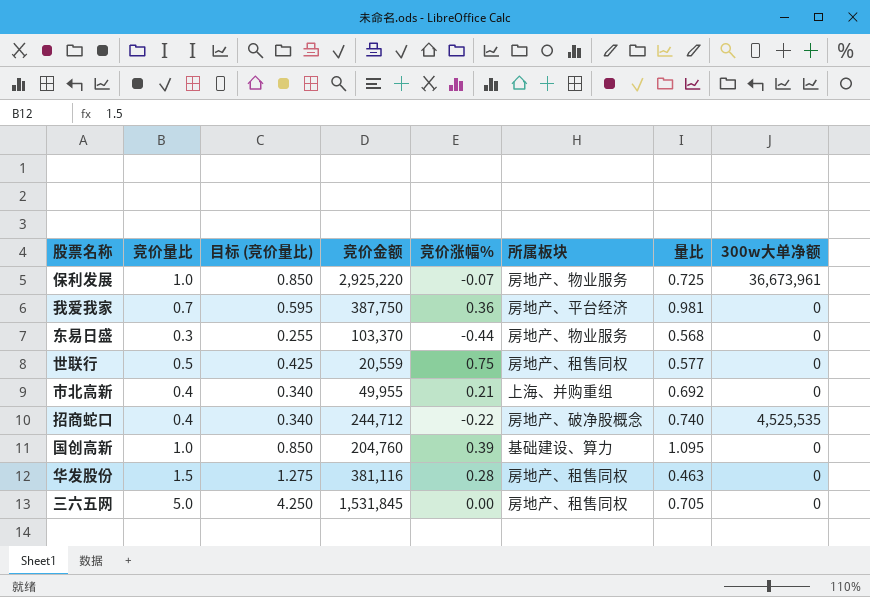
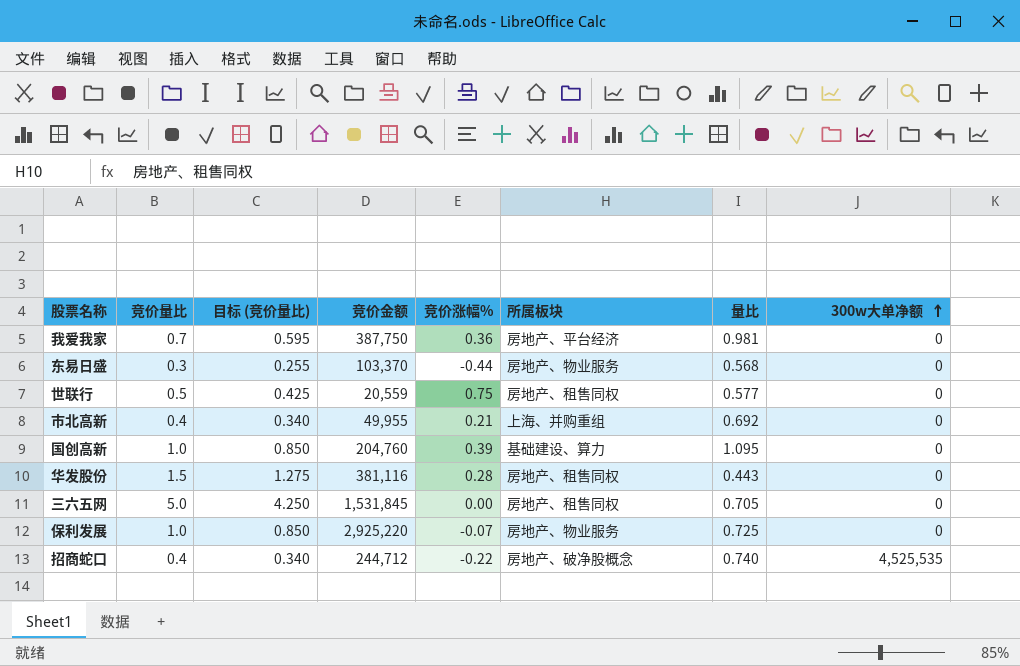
row order: none -> 300w大单净额 ascending
华发股份 | 量比: 0.463 -> 0.443
保利发展 | 300w大单净额: 36,673,961 -> 0

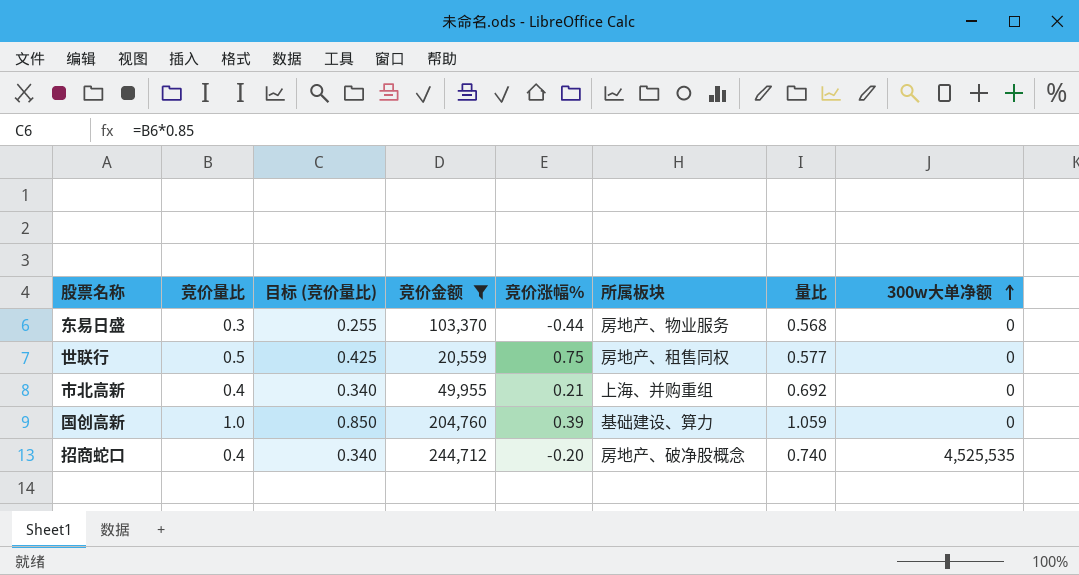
filter: none -> 竞价金额 <= 244,712
国创高新 | 量比: 1.095 -> 1.059
招商蛇口 | 竞价涨幅%: -0.22 -> -0.20

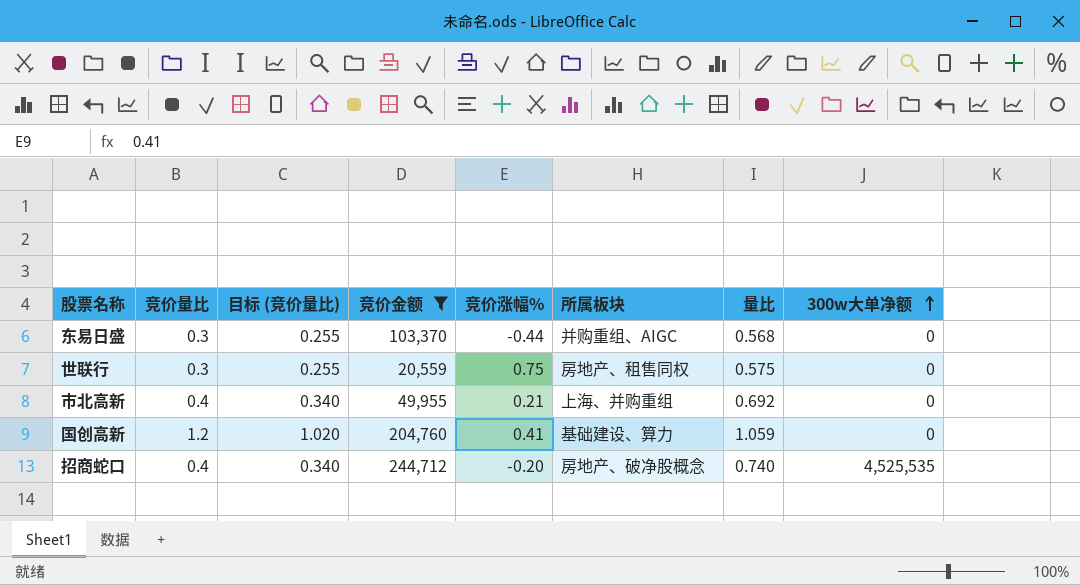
东易日盛 | 所属板块: 房地产、物业服务 -> 并购重组、AIGC
世联行 | 竞价量比: 0.5 -> 0.3
世联行 | 目标 (竞价量比): 0.425 -> 0.255
世联行 | 量比: 0.577 -> 0.575
国创高新 | 竞价量比: 1.0 -> 1.2
国创高新 | 目标 (竞价量比): 0.850 -> 1.020
国创高新 | 竞价涨幅%: 0.39 -> 0.41

